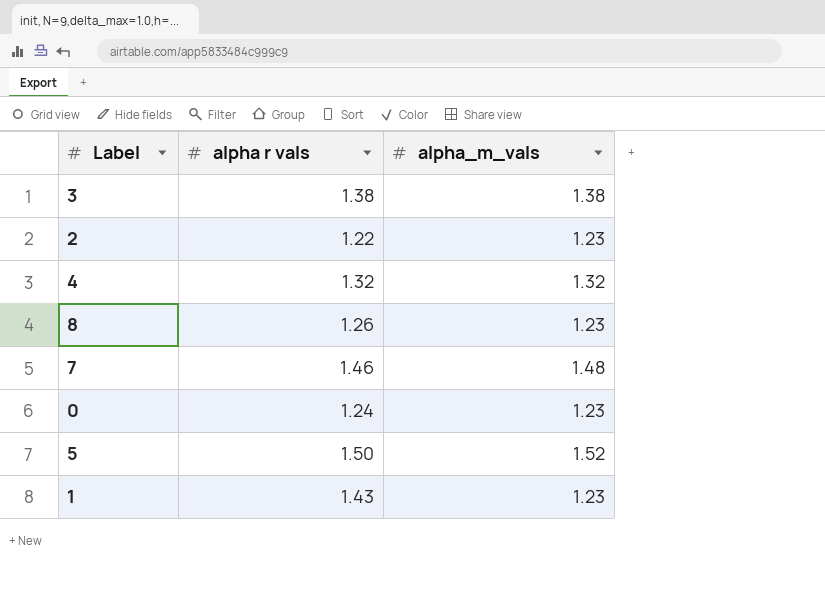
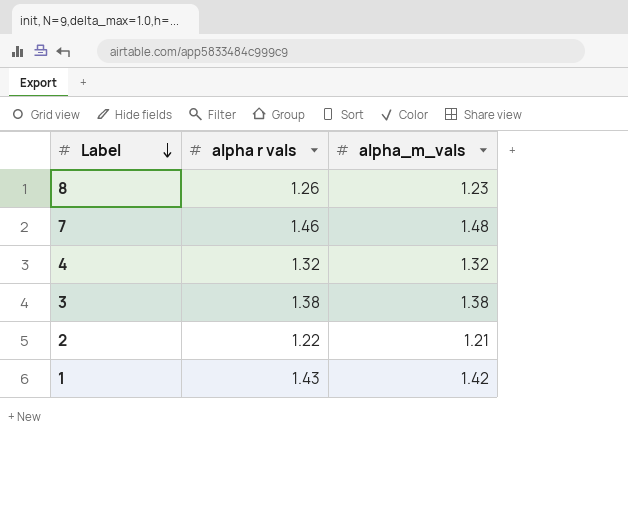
row order: none -> Label descending
row 0: 1.24 | 1.23 -> none
row 5: 1.50 | 1.52 -> none
2 | alpha_m_vals: 1.23 -> 1.21
1 | alpha_m_vals: 1.23 -> 1.42

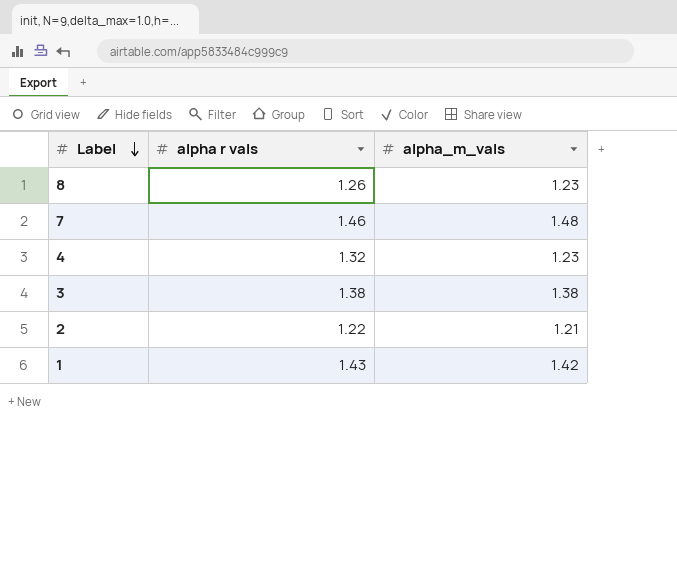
4 | alpha_m_vals: 1.32 -> 1.23

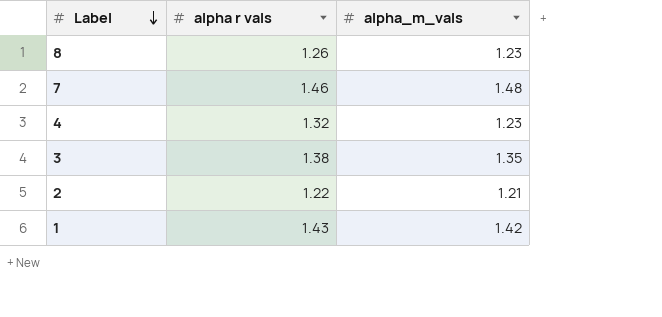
3 | alpha_m_vals: 1.38 -> 1.35

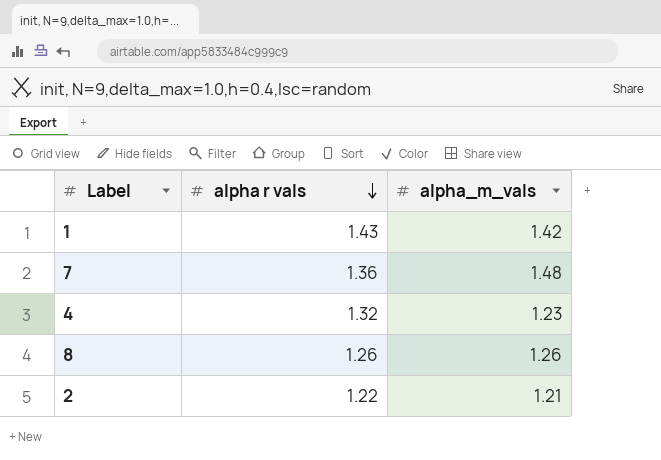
row order: Label descending -> alpha r vals descending
row 3: 1.38 | 1.35 -> none
7 | alpha r vals: 1.46 -> 1.36
8 | alpha_m_vals: 1.23 -> 1.26

